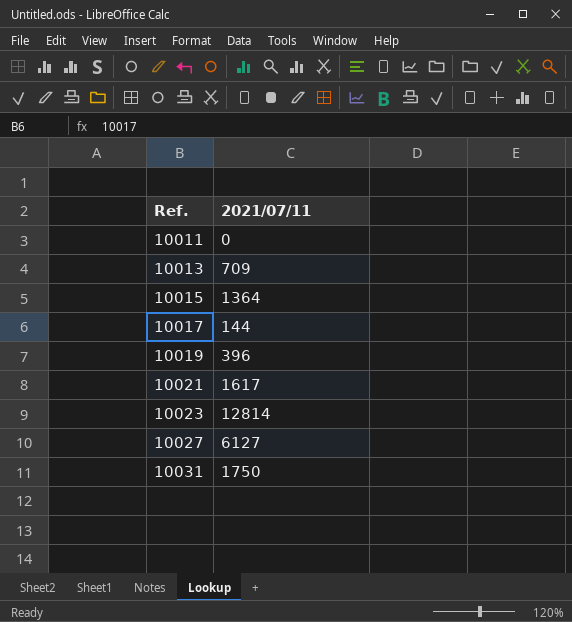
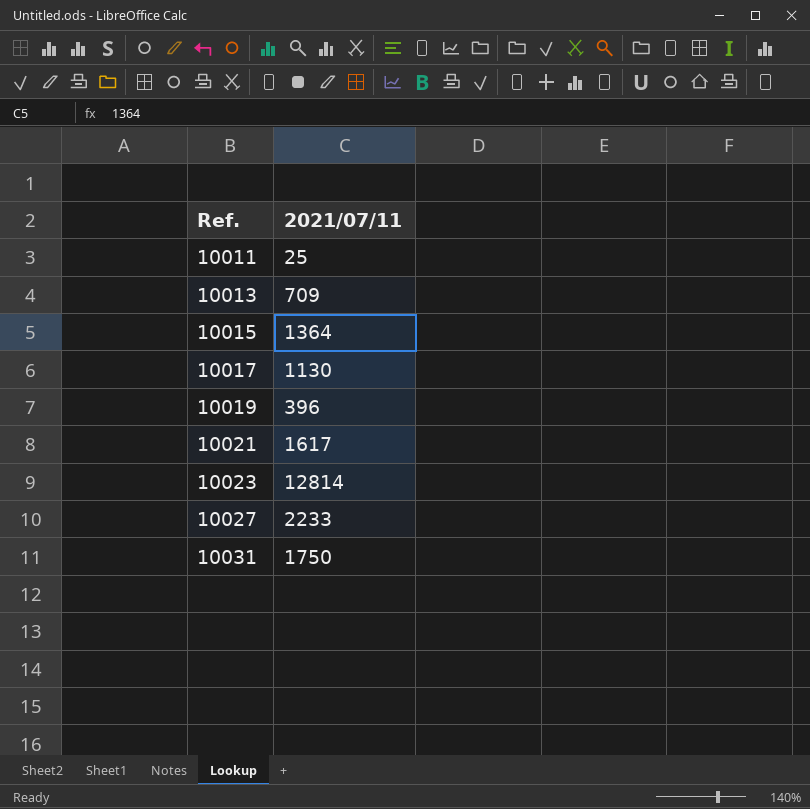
10011 | 2021/07/11: 0 -> 25
10017 | 2021/07/11: 144 -> 1130
10027 | 2021/07/11: 6127 -> 2233

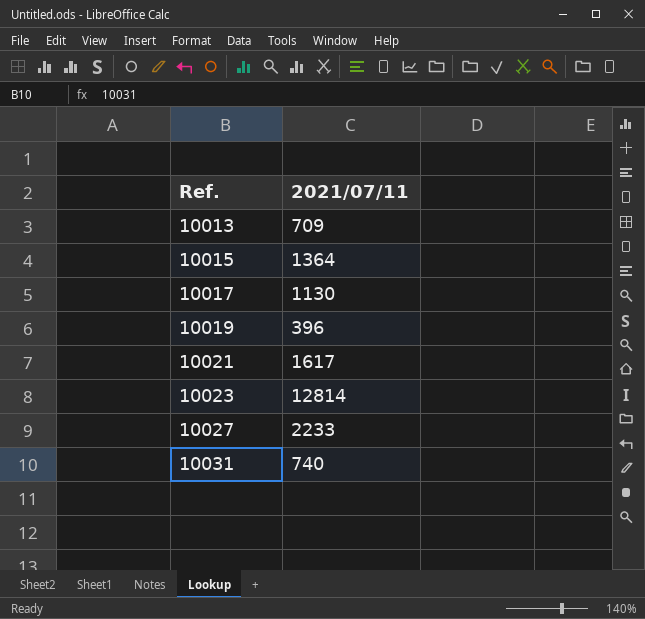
row 10011: 25 -> none
10031 | 2021/07/11: 1750 -> 740

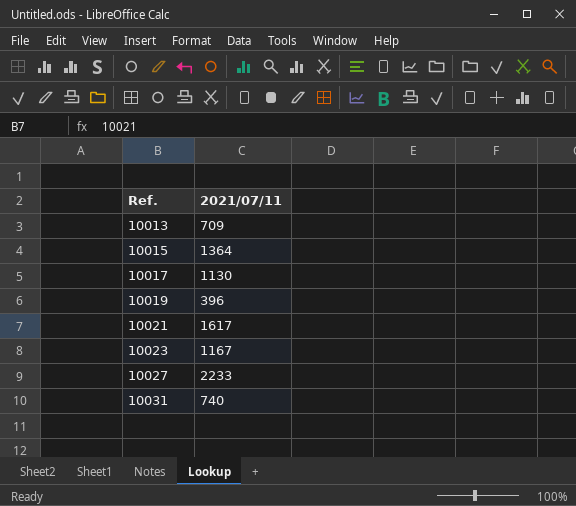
10023 | 2021/07/11: 12814 -> 1167

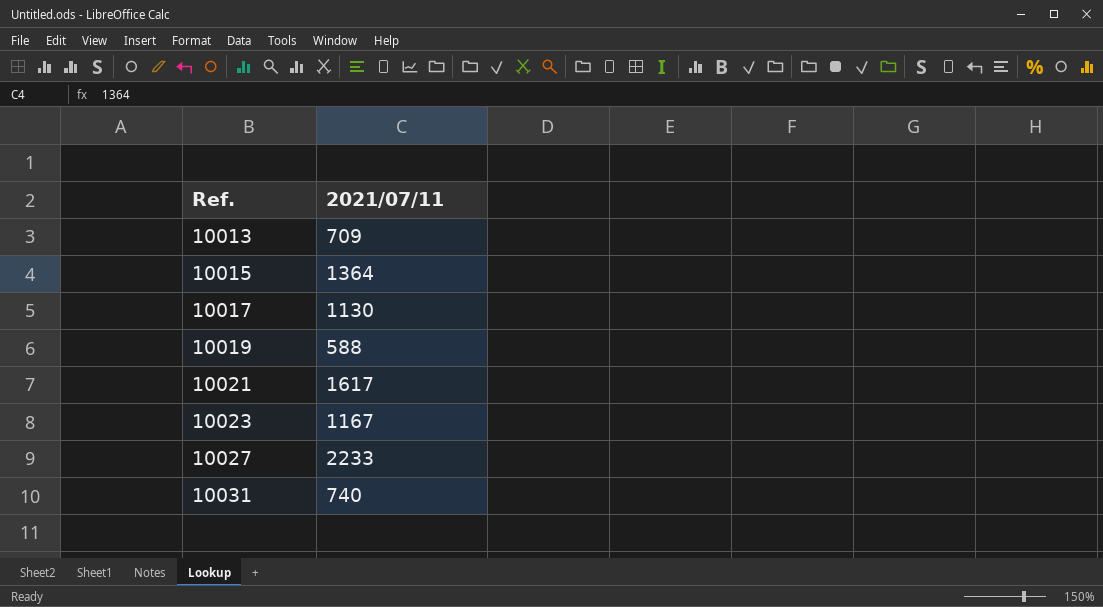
10019 | 2021/07/11: 396 -> 588

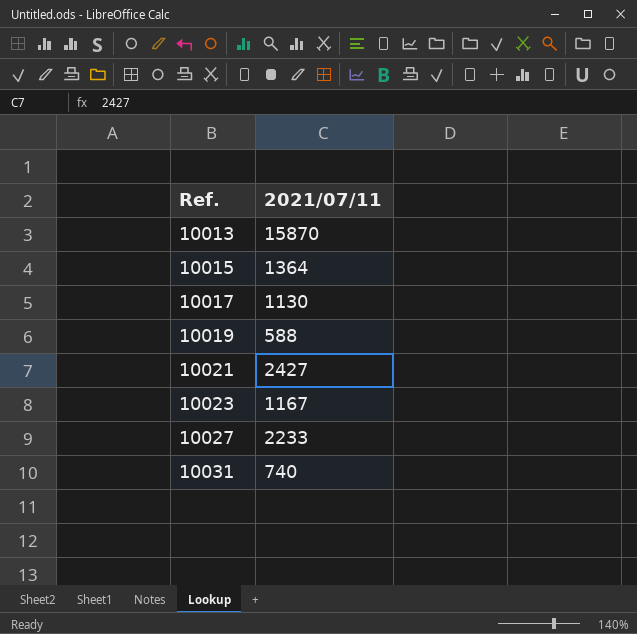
10013 | 2021/07/11: 709 -> 15870
10021 | 2021/07/11: 1617 -> 2427

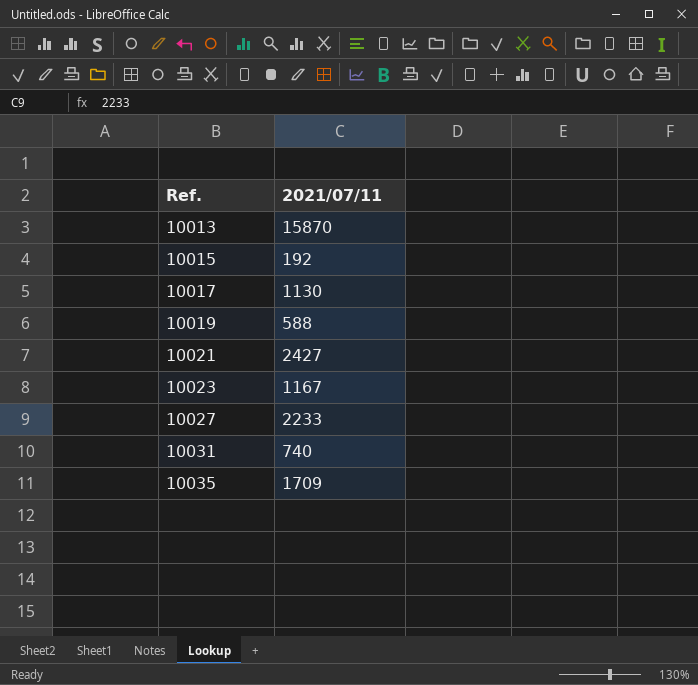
10015 | 2021/07/11: 1364 -> 192
row 10035: none -> 1709

